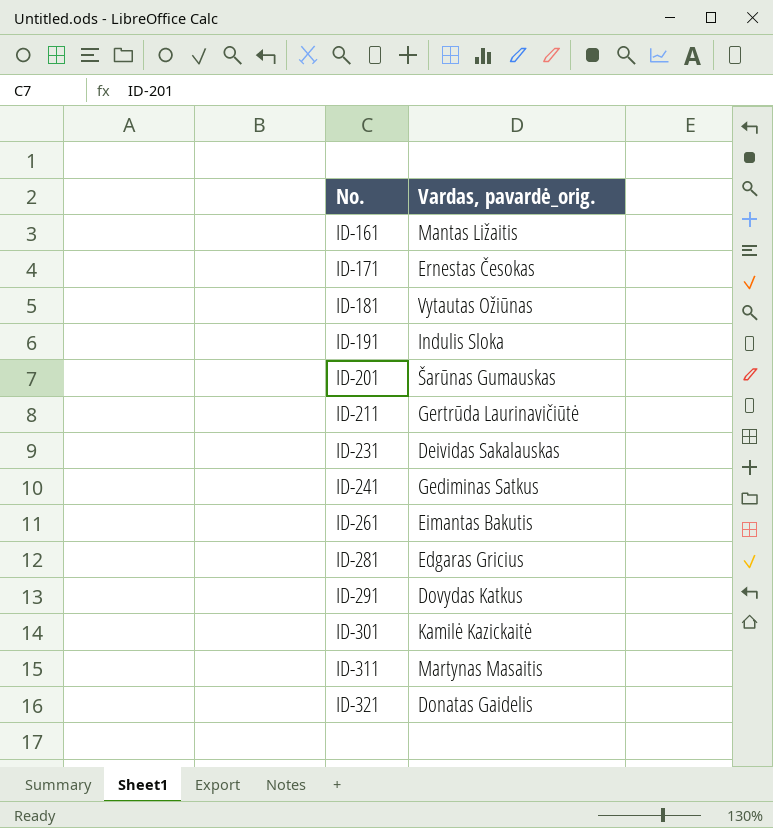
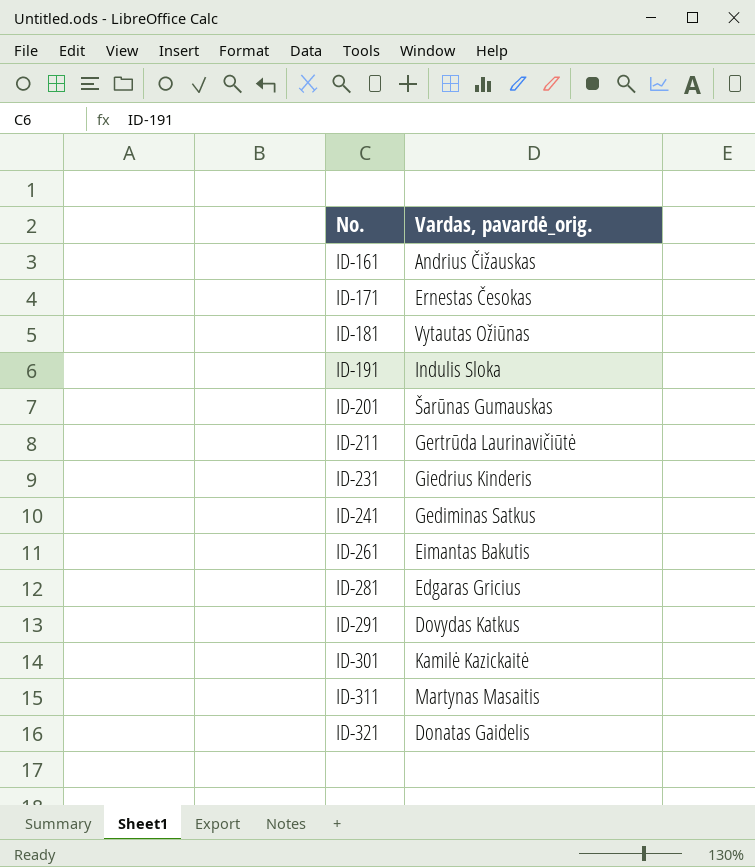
ID-161 | Vardas, pavardė_orig.: Mantas Ližaitis -> Andrius Čižauskas
ID-231 | Vardas, pavardė_orig.: Deividas Sakalauskas -> Giedrius Kinderis

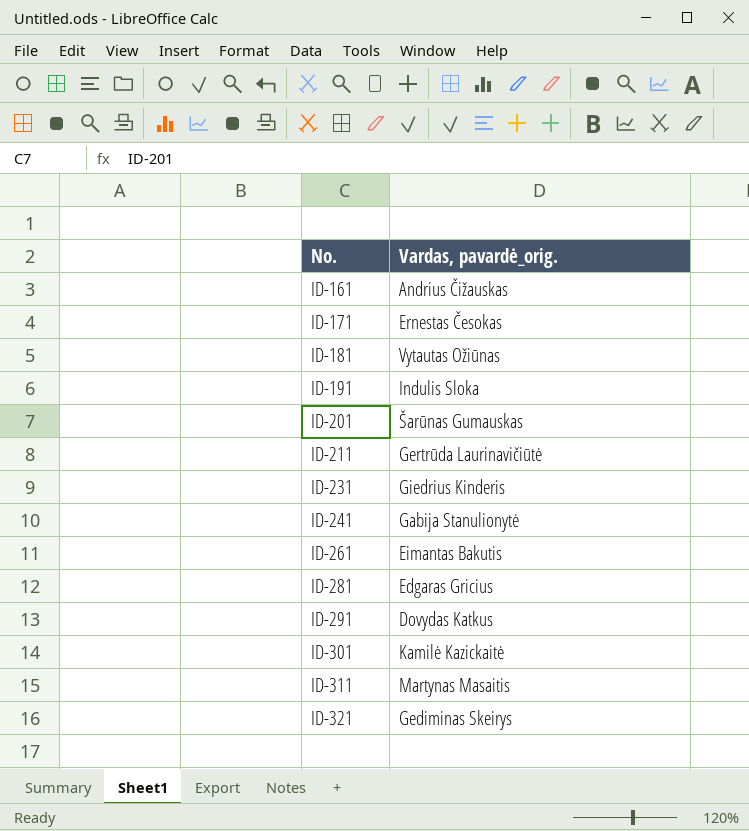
ID-241 | Vardas, pavardė_orig.: Gediminas Satkus -> Gabija Stanulionytė
ID-321 | Vardas, pavardė_orig.: Donatas Gaidelis -> Gediminas Skeirys

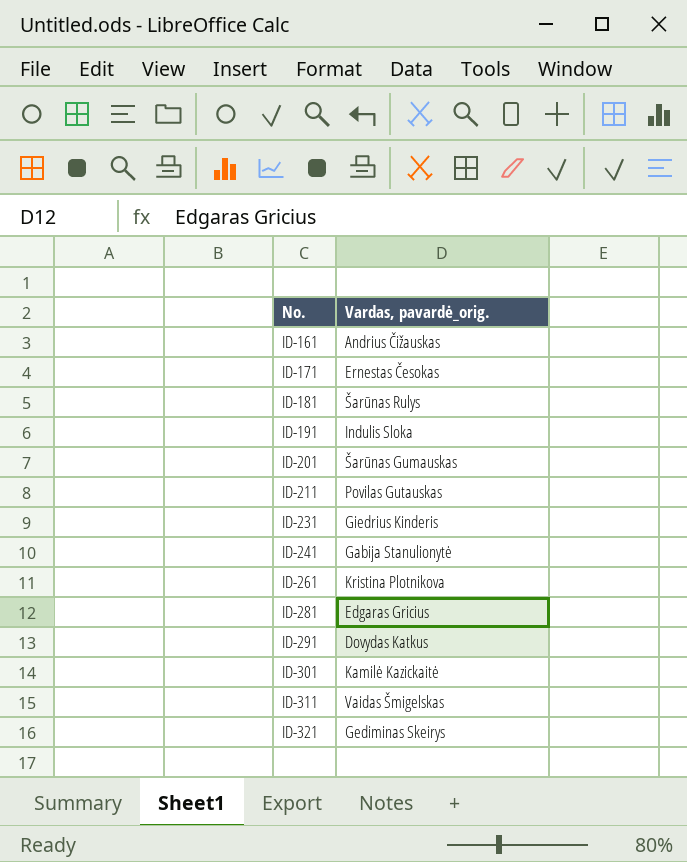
ID-181 | Vardas, pavardė_orig.: Vytautas Ožiūnas -> Šarūnas Rulys
ID-211 | Vardas, pavardė_orig.: Gertrūda Laurinavičiūtė -> Povilas Gutauskas
ID-261 | Vardas, pavardė_orig.: Eimantas Bakutis -> Kristina Plotnikova
ID-311 | Vardas, pavardė_orig.: Martynas Masaitis -> Vaidas Šmigelskas

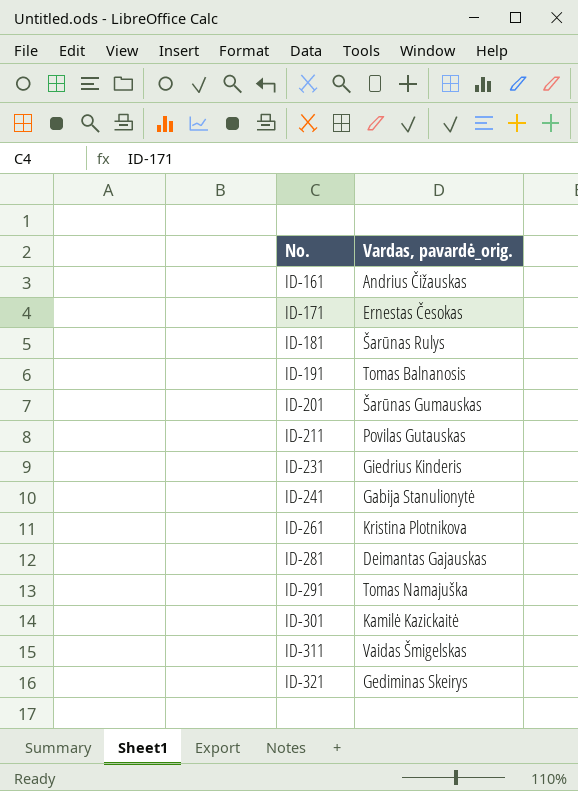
ID-191 | Vardas, pavardė_orig.: Indulis Sloka -> Tomas Balnanosis
ID-281 | Vardas, pavardė_orig.: Edgaras Gricius -> Deimantas Gajauskas
ID-291 | Vardas, pavardė_orig.: Dovydas Katkus -> Tomas Namajuška

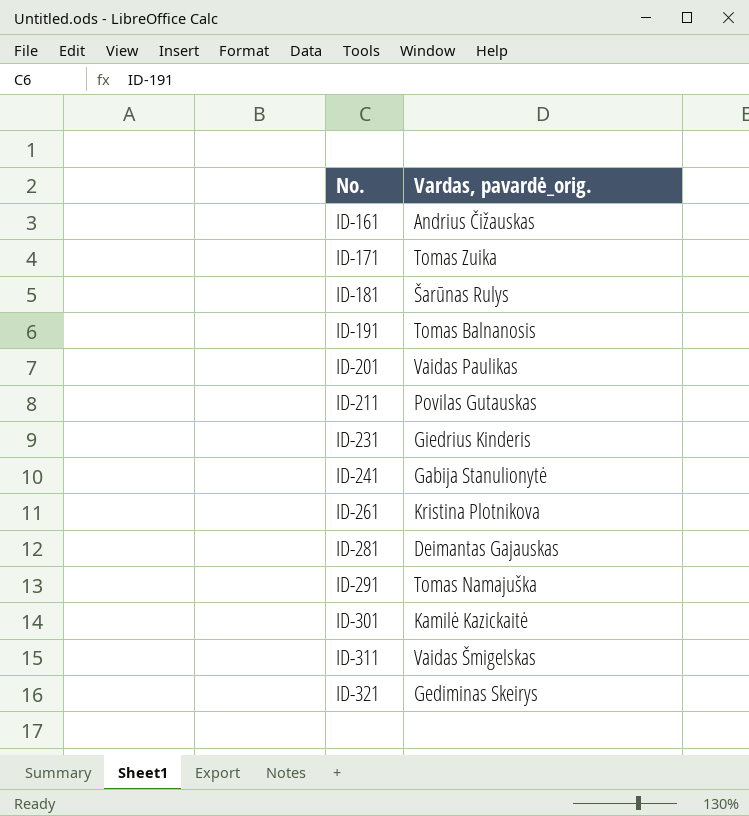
ID-171 | Vardas, pavardė_orig.: Ernestas Česokas -> Tomas Zuika
ID-201 | Vardas, pavardė_orig.: Šarūnas Gumauskas -> Vaidas Paulikas

